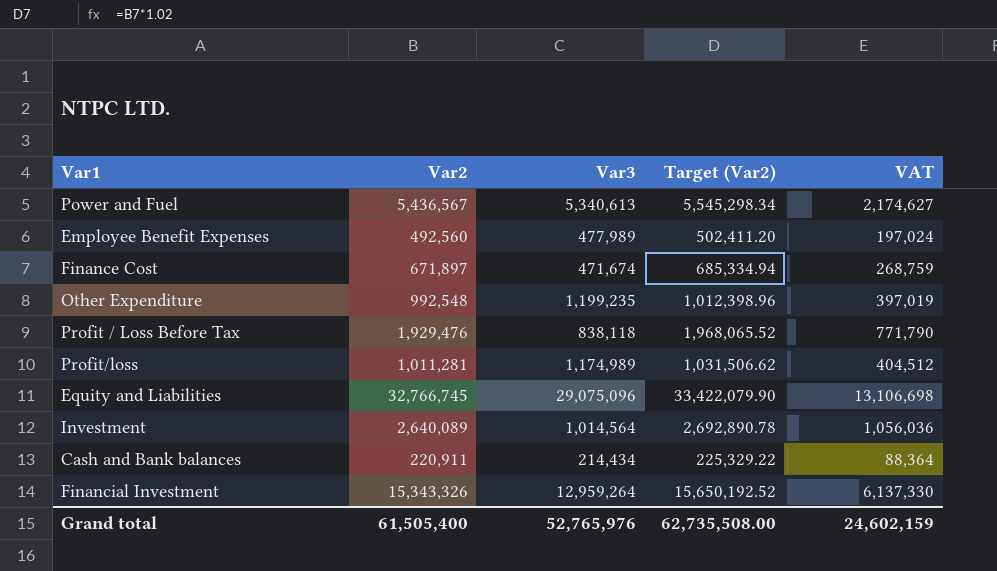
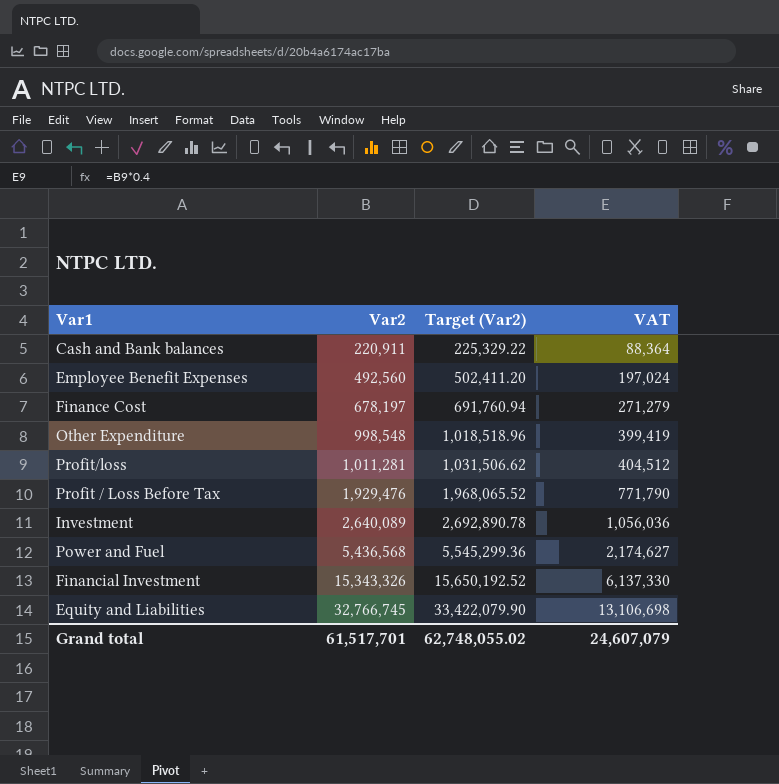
row order: none -> Var2 ascending
column Var3 | position: 3 -> none
Finance Cost | Var2: 671,897 -> 678,197
Finance Cost | Target (Var2): 685,334.94 -> 691,760.94
Finance Cost | VAT: 268,759 -> 271,279
Other Expenditure | Var2: 992,548 -> 998,548
Other Expenditure | Target (Var2): 1,012,398.96 -> 1,018,518.96
Other Expenditure | VAT: 397,019 -> 399,419
Power and Fuel | Var2: 5,436,567 -> 5,436,568
Power and Fuel | Target (Var2): 5,545,298.34 -> 5,545,299.36
Grand total | Var2: 61,505,400 -> 61,517,701
Grand total | Target (Var2): 62,735,508.00 -> 62,748,055.02
Grand total | VAT: 24,602,159 -> 24,607,079

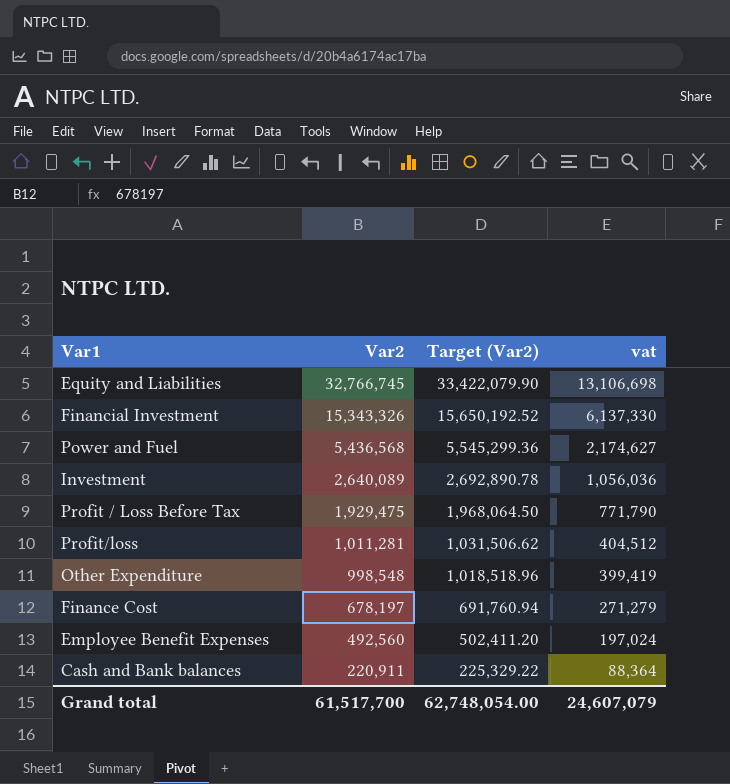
row order: Var2 ascending -> Var2 descending
column name: VAT -> vat
Profit / Loss Before Tax | Var2: 1,929,476 -> 1,929,475
Profit / Loss Before Tax | Target (Var2): 1,968,065.52 -> 1,968,064.50
Grand total | Var2: 61,517,701 -> 61,517,700
Grand total | Target (Var2): 62,748,055.02 -> 62,748,054.00

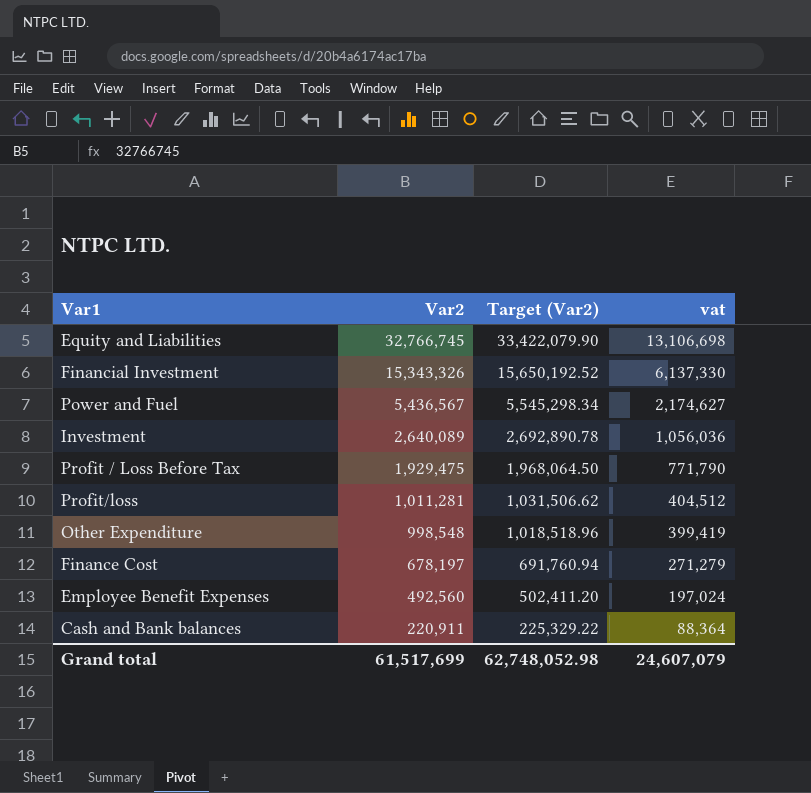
Power and Fuel | Var2: 5,436,568 -> 5,436,567
Power and Fuel | Target (Var2): 5,545,299.36 -> 5,545,298.34
Grand total | Var2: 61,517,700 -> 61,517,699
Grand total | Target (Var2): 62,748,054.00 -> 62,748,052.98

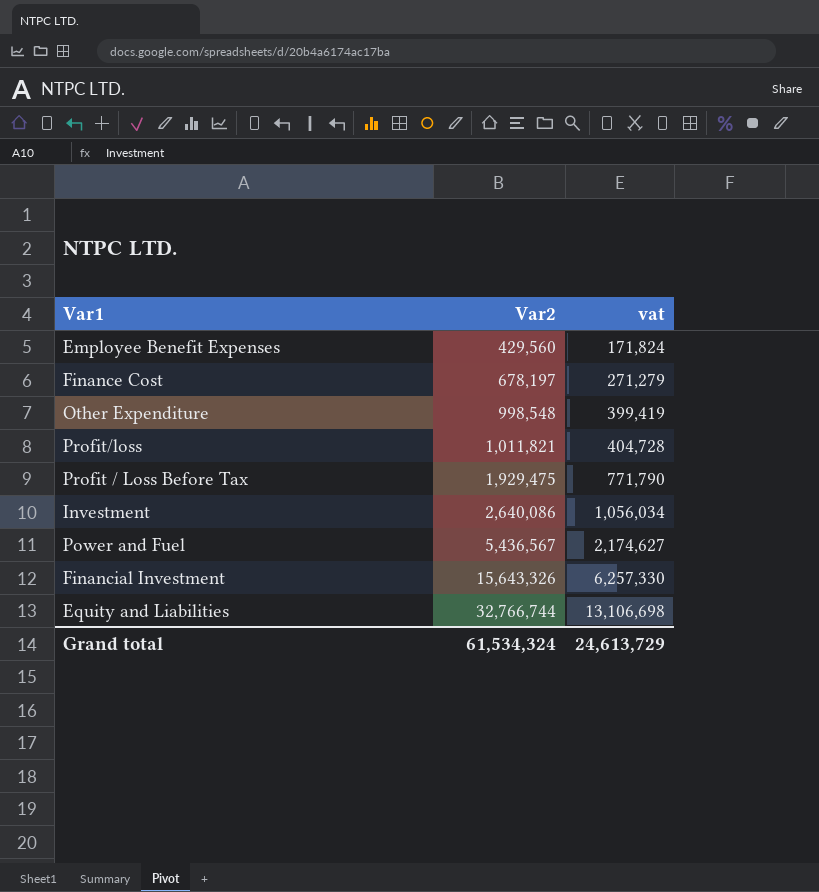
row order: Var2 descending -> Var2 ascending
column Target (Var2) | formula: [Var2] * 1.02 -> none
row Cash and Bank balances: 220,911 | 225,329.22 | 88,364 -> none
Employee Benefit Expenses | Var2: 492,560 -> 429,560
Employee Benefit Expenses | vat: 197,024 -> 171,824
Profit/loss | Var2: 1,011,281 -> 1,011,821
Profit/loss | vat: 404,512 -> 404,728
Investment | Var2: 2,640,089 -> 2,640,086
Investment | vat: 1,056,036 -> 1,056,034
Financial Investment | Var2: 15,343,326 -> 15,643,326
Financial Investment | vat: 6,137,330 -> 6,257,330
Equity and Liabilities | Var2: 32,766,745 -> 32,766,744
Grand total | Var2: 61,517,699 -> 61,534,324
Grand total | vat: 24,607,079 -> 24,613,729

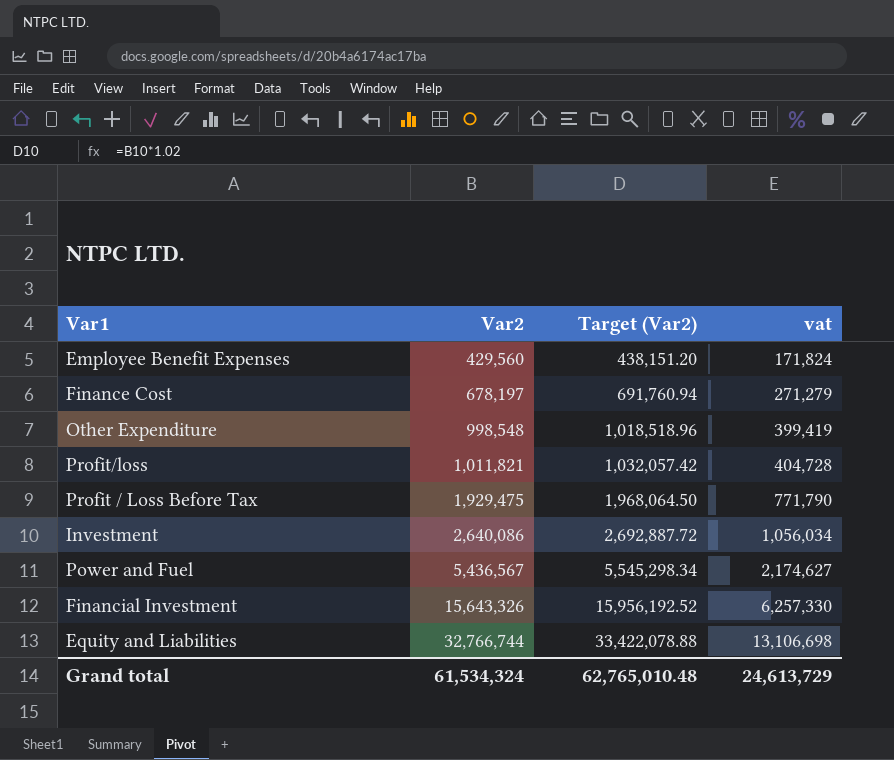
column Target (Var2) | formula: none -> [Var2] * 1.02

